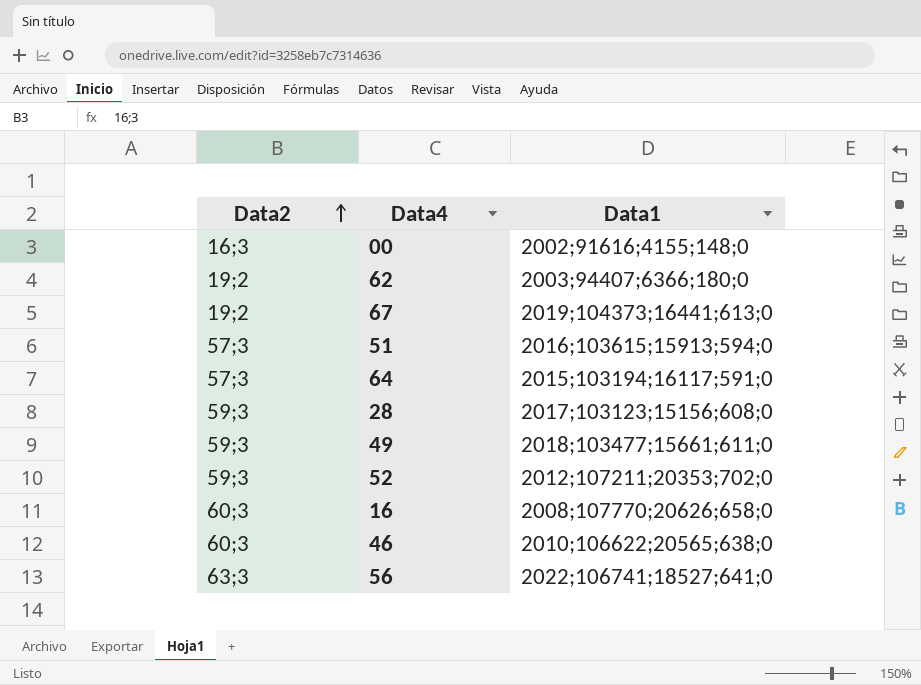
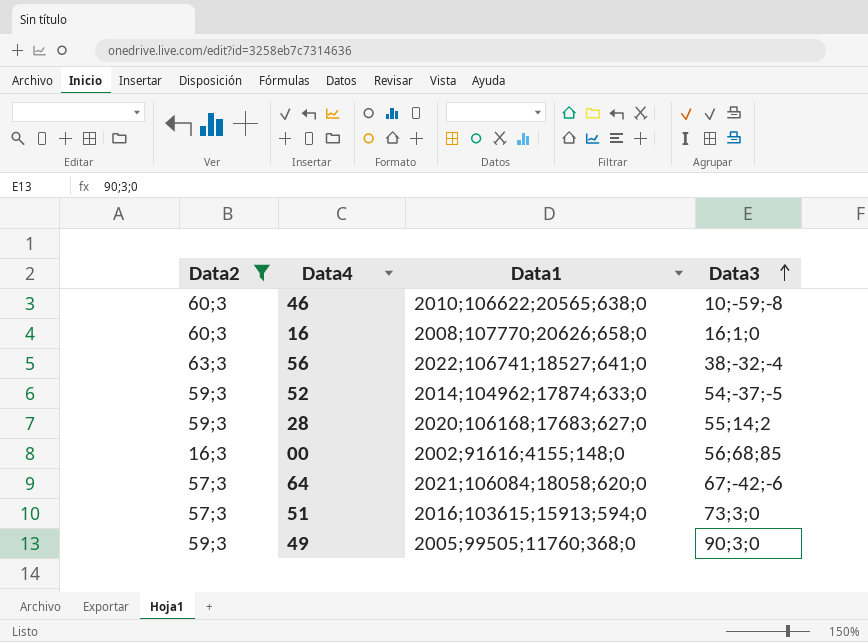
filter: none -> Data2 != 19;2
row order: Data2 ascending -> Data3 ascending
column Data3 | position: none -> 4
52 | Data1: 2012;107211;20353;702;0 -> 2014;104962;17874;633;0
28 | Data1: 2017;103123;15156;608;0 -> 2020;106168;17683;627;0
64 | Data1: 2015;103194;16117;591;0 -> 2021;106084;18058;620;0
49 | Data1: 2018;103477;15661;611;0 -> 2005;99505;11760;368;0

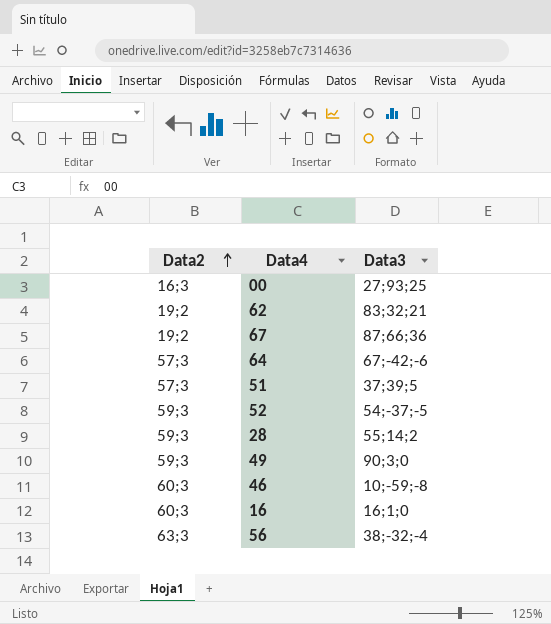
filter: Data2 != 19;2 -> none
row order: Data3 ascending -> Data2 ascending
column Data1 | position: 3 -> none
00 | Data3: 56;68;85 -> 27;93;25
51 | Data3: 73;3;0 -> 37;39;5

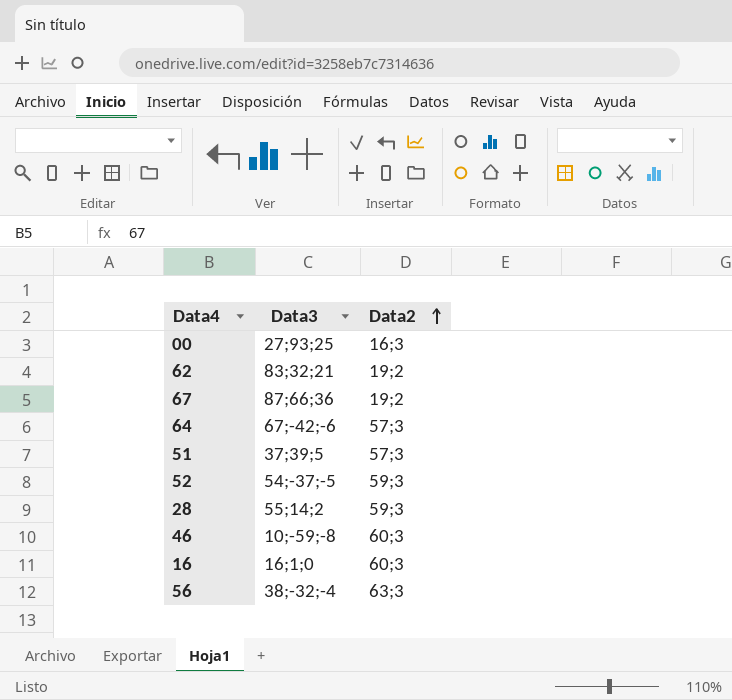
column Data2 | position: 1 -> 3
row 49: 59;3 | 90;3;0 -> none

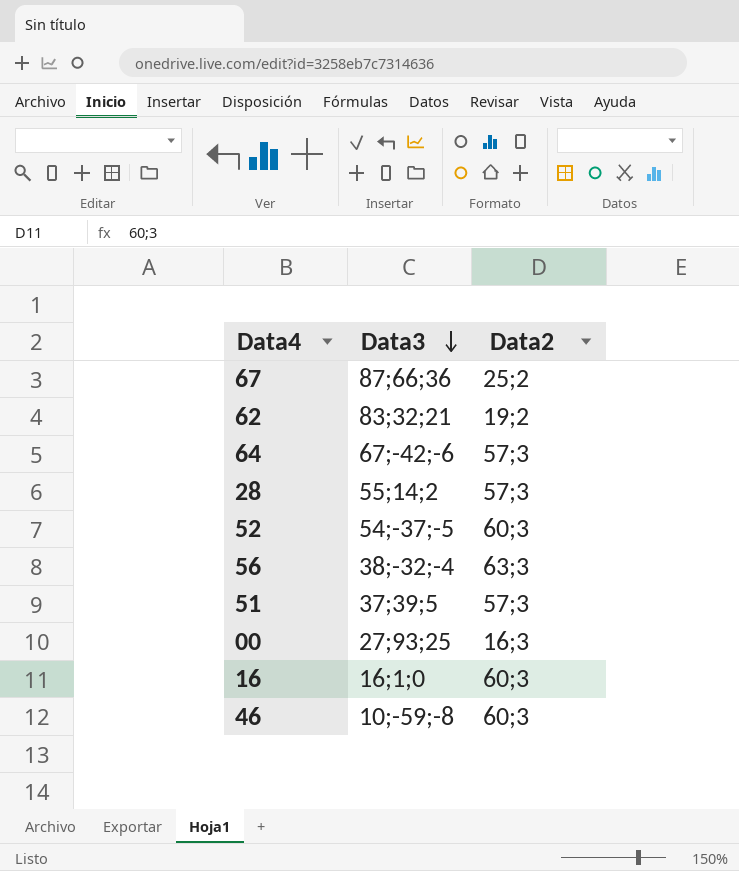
row order: Data2 ascending -> Data3 descending
67 | Data2: 19;2 -> 25;2
28 | Data2: 59;3 -> 57;3
52 | Data2: 59;3 -> 60;3

